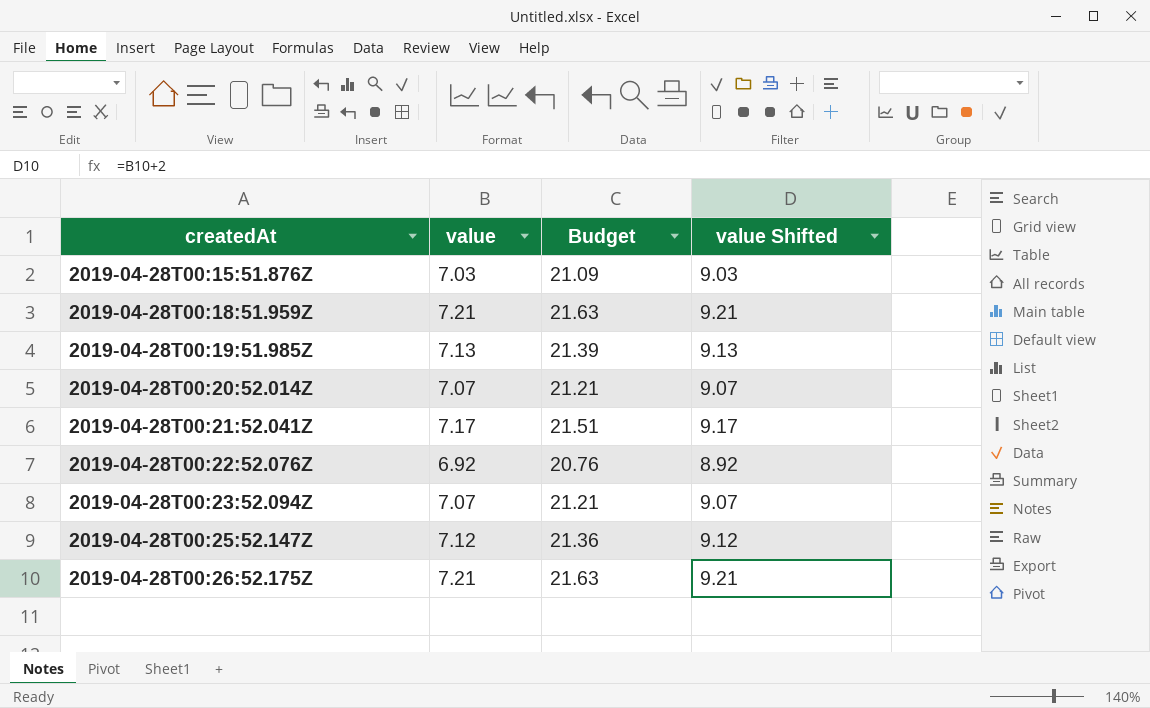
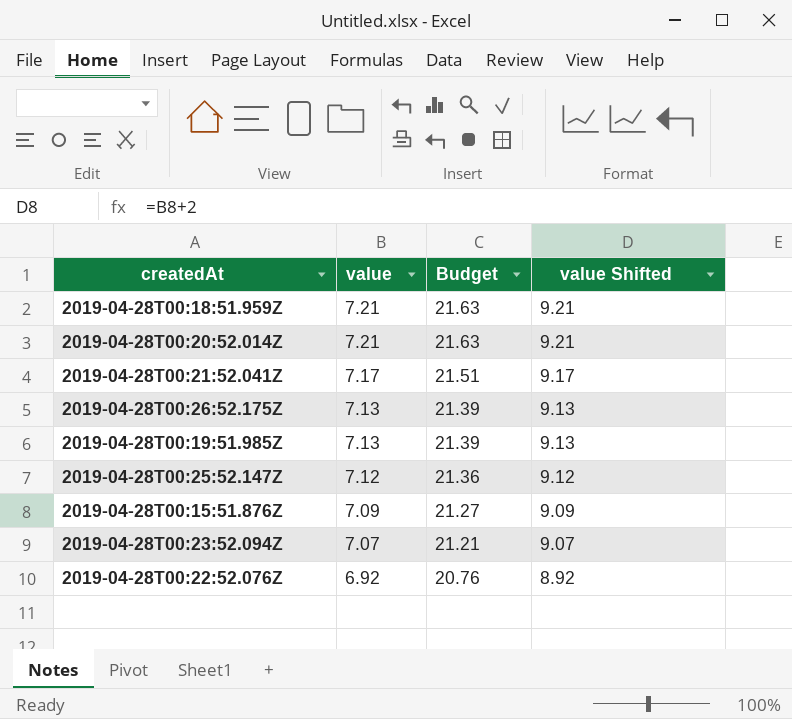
row order: createdAt ascending -> value descending
2019-04-28T00:20:52.014Z | value: 7.07 -> 7.21
2019-04-28T00:20:52.014Z | Budget: 21.21 -> 21.63
2019-04-28T00:20:52.014Z | value Shifted: 9.07 -> 9.21
2019-04-28T00:26:52.175Z | value: 7.21 -> 7.13
2019-04-28T00:26:52.175Z | Budget: 21.63 -> 21.39
2019-04-28T00:26:52.175Z | value Shifted: 9.21 -> 9.13
2019-04-28T00:15:51.876Z | value: 7.03 -> 7.09
2019-04-28T00:15:51.876Z | Budget: 21.09 -> 21.27
2019-04-28T00:15:51.876Z | value Shifted: 9.03 -> 9.09

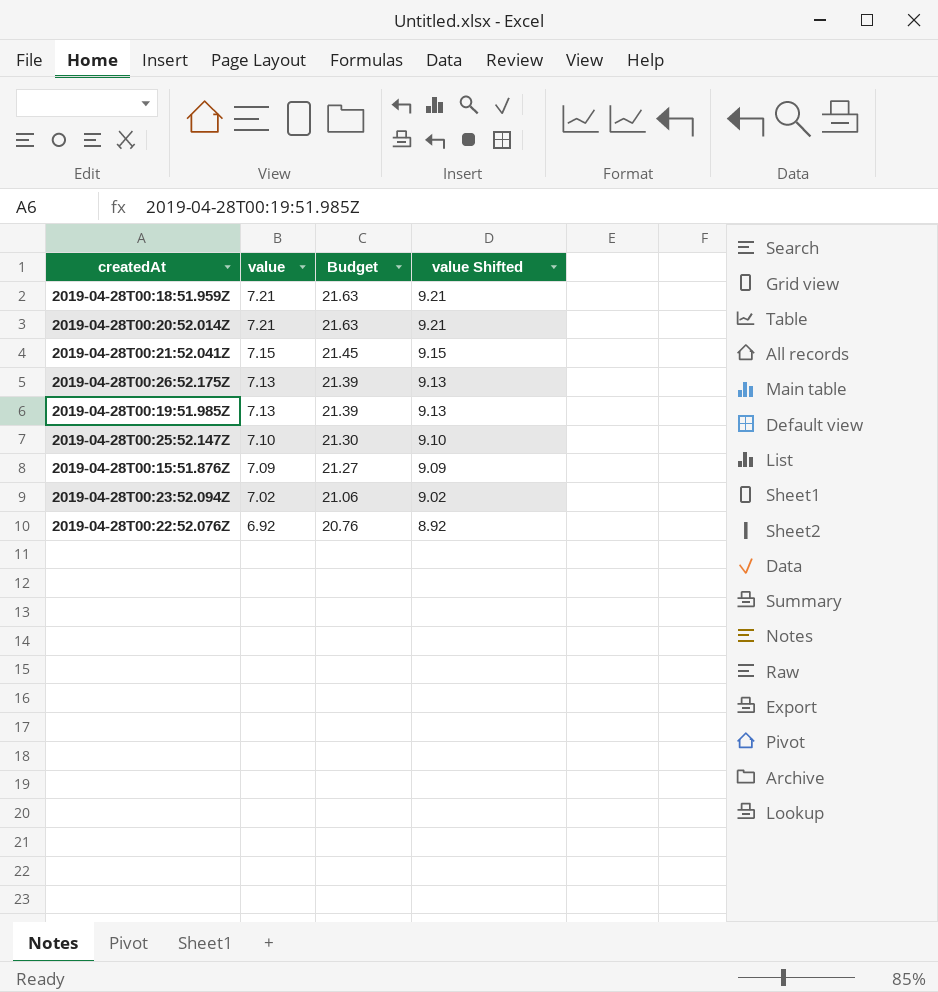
2019-04-28T00:21:52.041Z | value: 7.17 -> 7.15
2019-04-28T00:21:52.041Z | Budget: 21.51 -> 21.45
2019-04-28T00:21:52.041Z | value Shifted: 9.17 -> 9.15
2019-04-28T00:25:52.147Z | value: 7.12 -> 7.10
2019-04-28T00:25:52.147Z | Budget: 21.36 -> 21.30
2019-04-28T00:25:52.147Z | value Shifted: 9.12 -> 9.10
2019-04-28T00:23:52.094Z | value: 7.07 -> 7.02
2019-04-28T00:23:52.094Z | Budget: 21.21 -> 21.06
2019-04-28T00:23:52.094Z | value Shifted: 9.07 -> 9.02

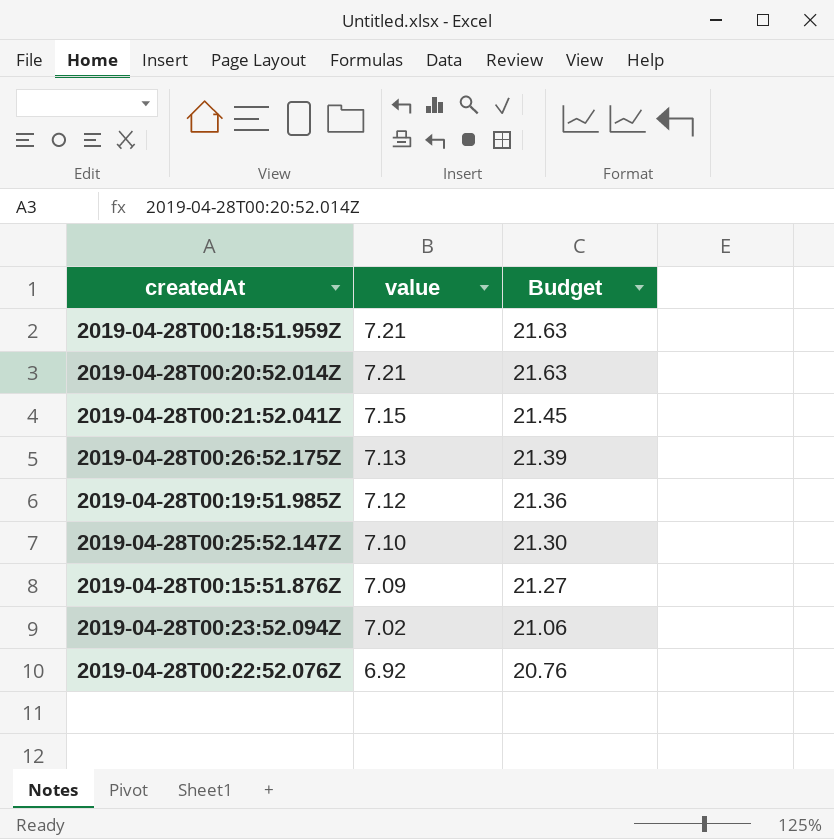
column value Shifted | formula: [value] + 2 -> none
2019-04-28T00:19:51.985Z | value: 7.13 -> 7.12
2019-04-28T00:19:51.985Z | Budget: 21.39 -> 21.36

